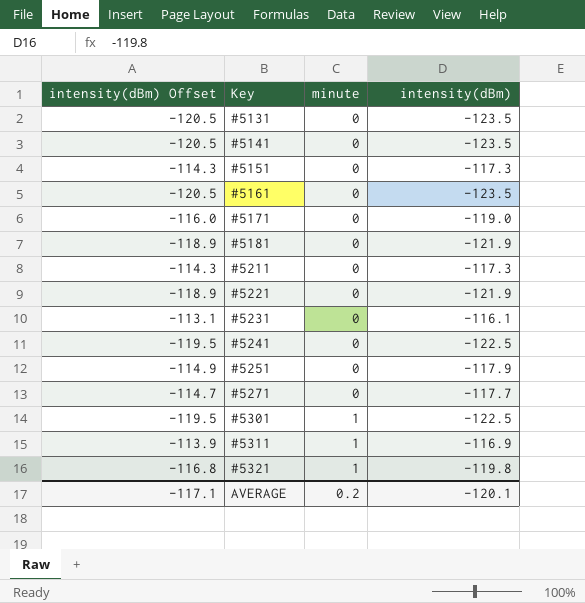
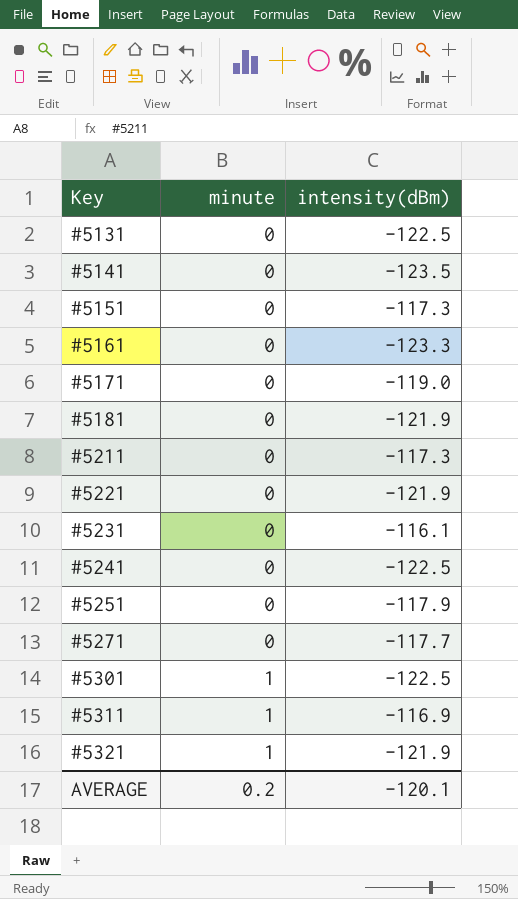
column intensity(dBm) Offset | formula: [intensity(dBm)] + 3 -> none
#5131 | intensity(dBm): -123.5 -> -122.5
#5161 | intensity(dBm): -123.5 -> -123.3
#5321 | intensity(dBm): -119.8 -> -121.9

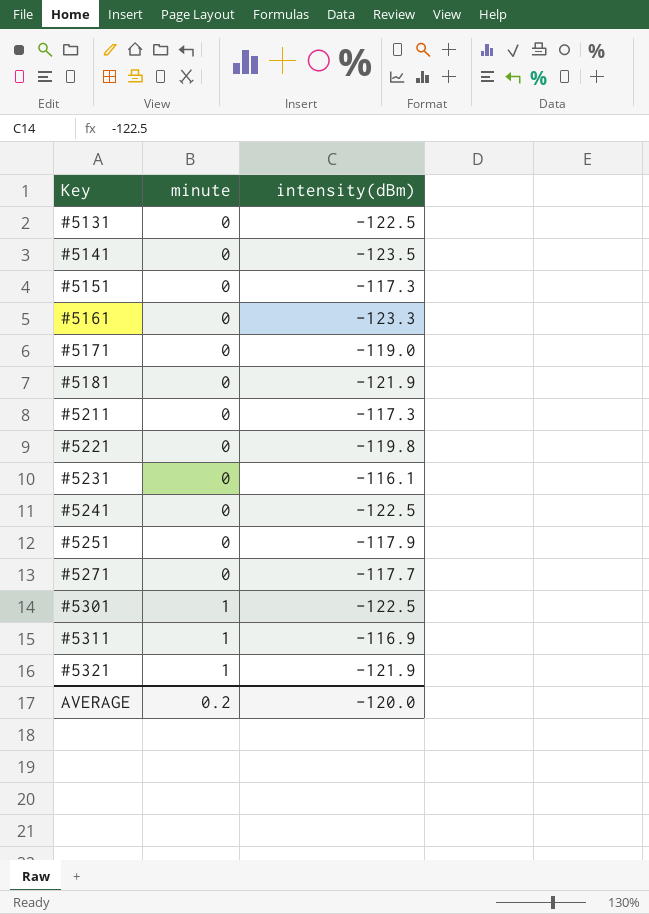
#5221 | intensity(dBm): -121.9 -> -119.8
AVERAGE | intensity(dBm): -120.1 -> -120.0

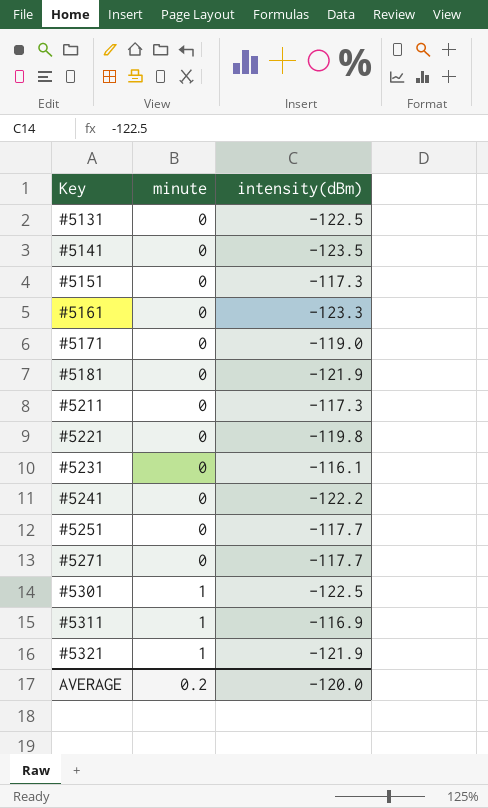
#5241 | intensity(dBm): -122.5 -> -122.2
#5251 | intensity(dBm): -117.9 -> -117.7

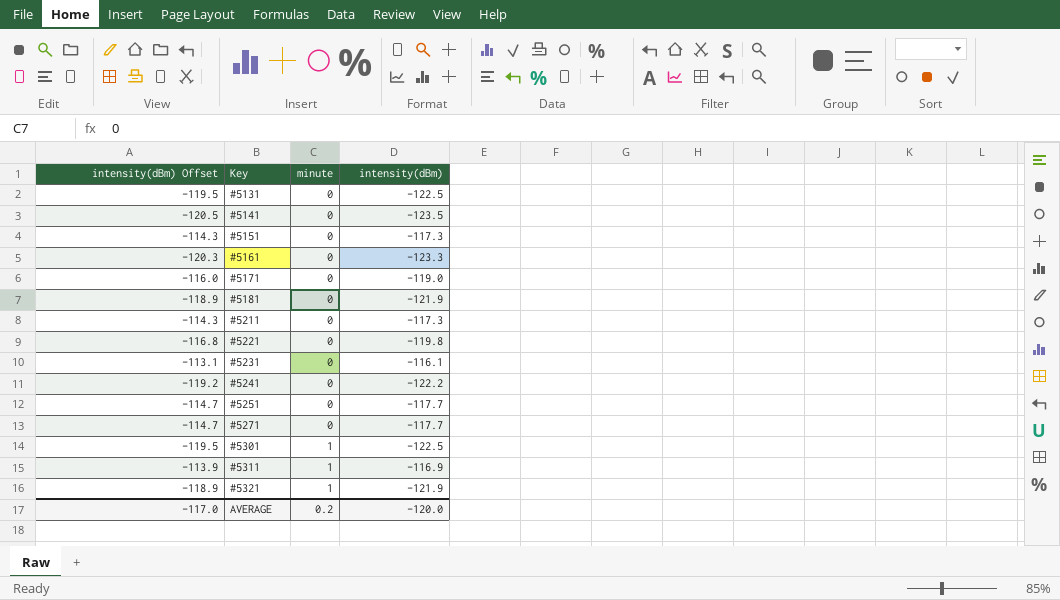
column intensity(dBm) Offset | formula: none -> [intensity(dBm)] + 3

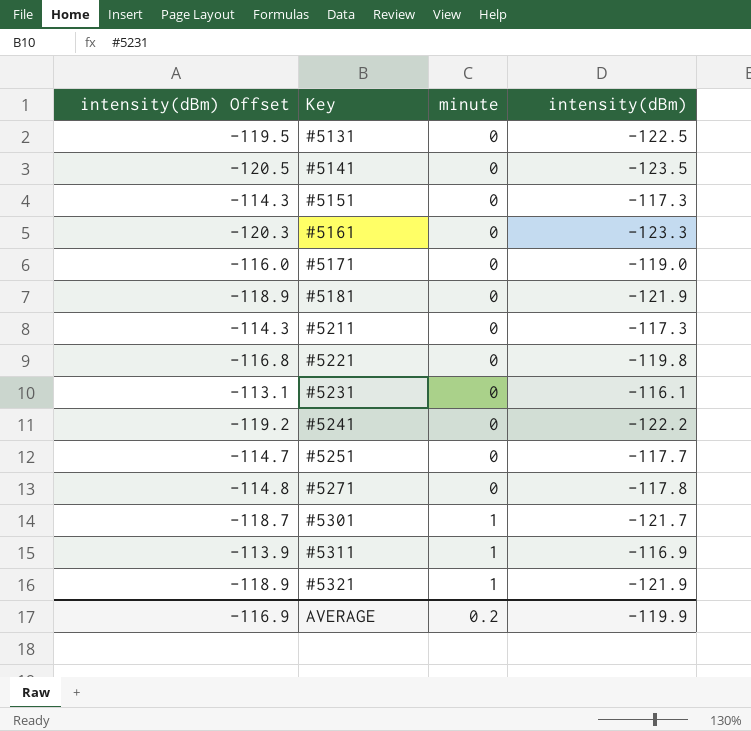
#5271 | intensity(dBm) Offset: -114.7 -> -114.8
#5271 | intensity(dBm): -117.7 -> -117.8
#5301 | intensity(dBm) Offset: -119.5 -> -118.7
#5301 | intensity(dBm): -122.5 -> -121.7
AVERAGE | intensity(dBm) Offset: -117.0 -> -116.9
AVERAGE | intensity(dBm): -120.0 -> -119.9

